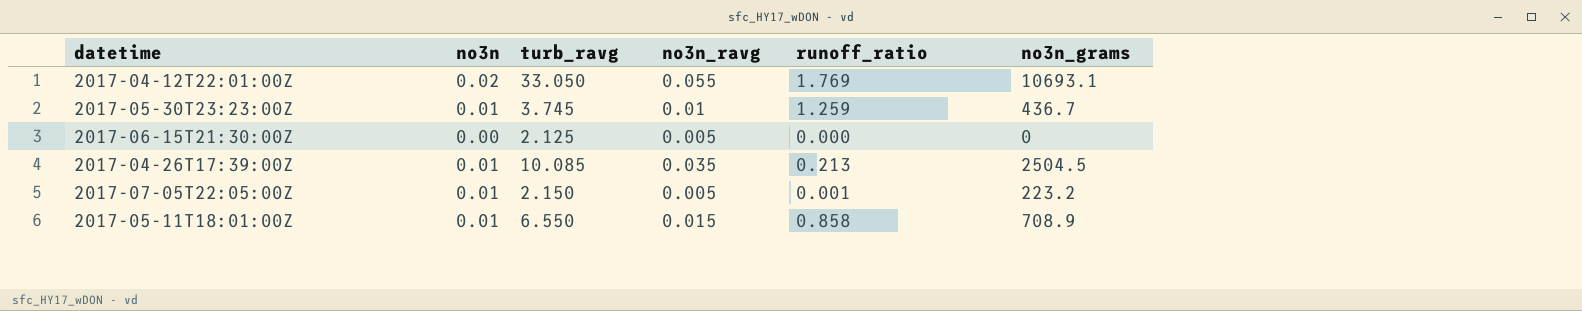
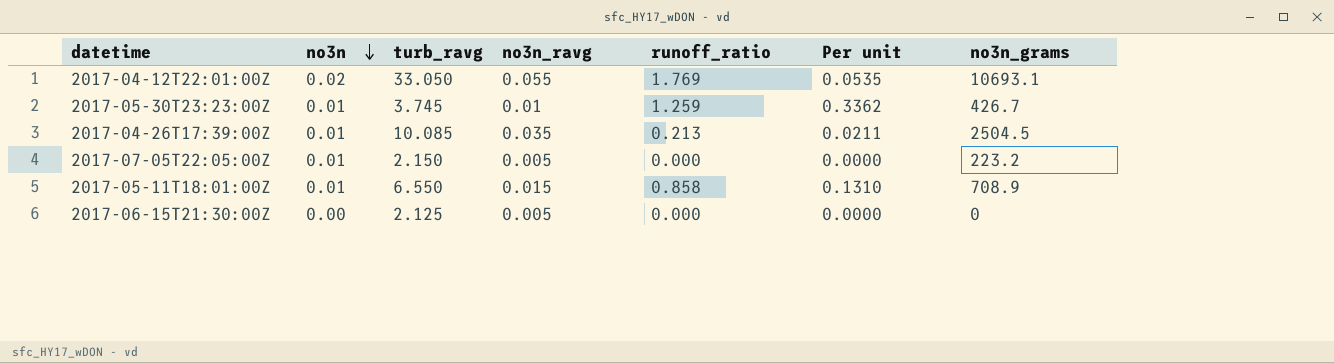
row order: none -> no3n descending
column Per unit | formula: none -> [runoff_ratio] / [turb_ravg]
2017-05-30T23:23:00Z | no3n_grams: 436.7 -> 426.7
2017-07-05T22:05:00Z | runoff_ratio: 0.001 -> 0.000

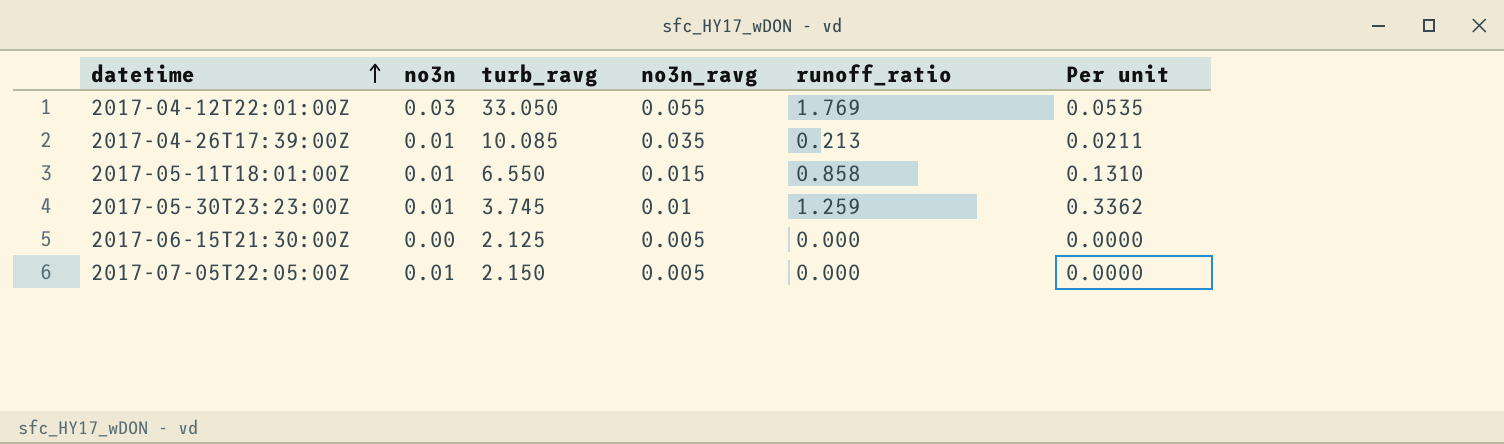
row order: no3n descending -> datetime ascending
column no3n_grams | position: 7 -> none
2017-04-12T22:01:00Z | no3n: 0.02 -> 0.03

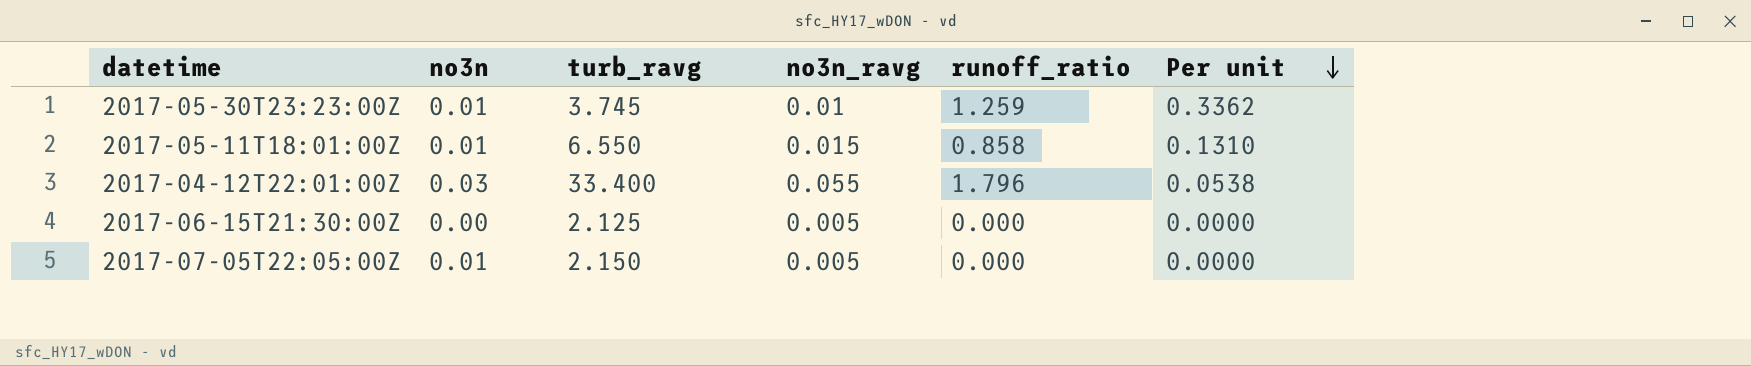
row order: datetime ascending -> Per unit descending
row 2017-04-26T17:39:00Z: 0.01 | 10.085 | 0.035 | 0.213 | 0.0211 -> none
2017-04-12T22:01:00Z | turb_ravg: 33.050 -> 33.400
2017-04-12T22:01:00Z | runoff_ratio: 1.769 -> 1.796
2017-04-12T22:01:00Z | Per unit: 0.0535 -> 0.0538

